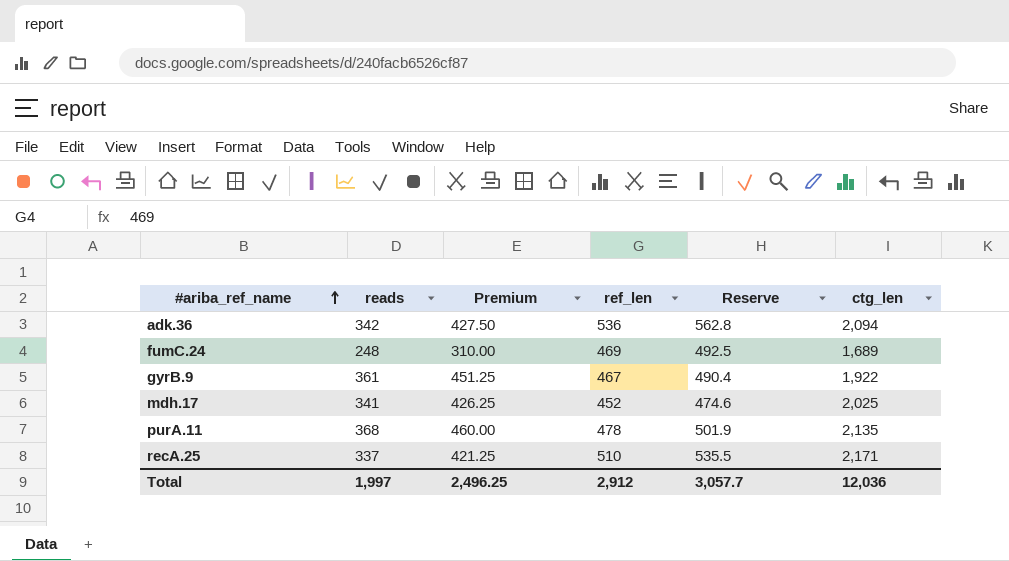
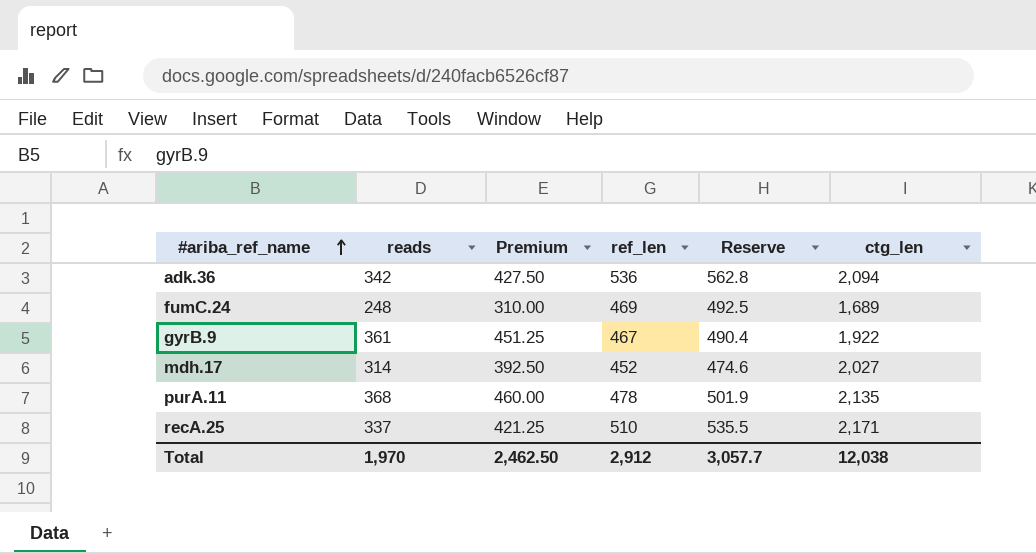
mdh.17 | reads: 341 -> 314
mdh.17 | Premium: 426.25 -> 392.50
mdh.17 | ctg_len: 2,025 -> 2,027
Total | reads: 1,997 -> 1,970
Total | Premium: 2,496.25 -> 2,462.50
Total | ctg_len: 12,036 -> 12,038

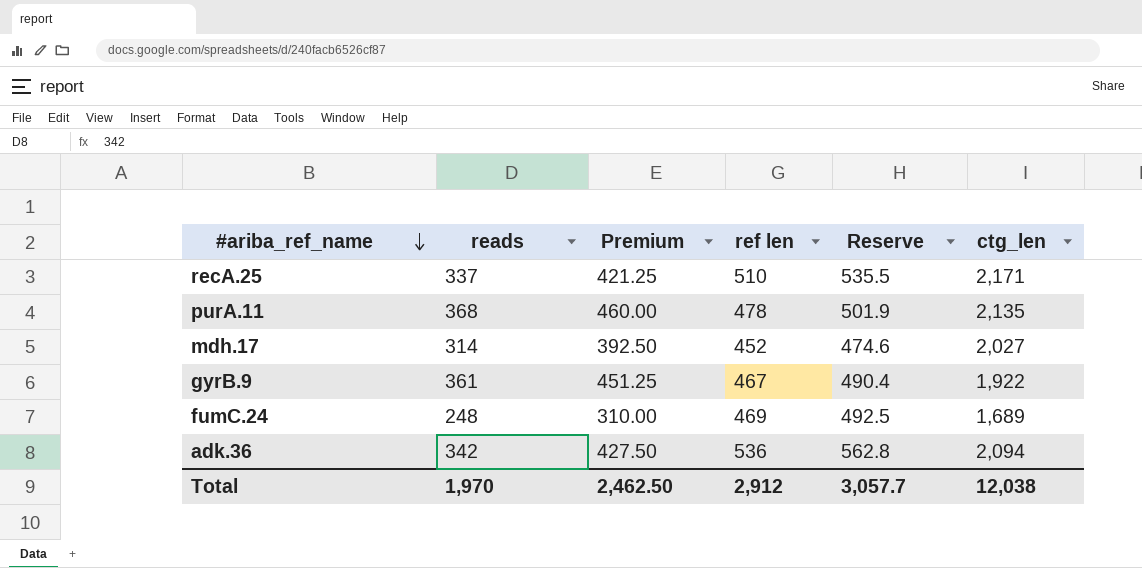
row order: #ariba_ref_name ascending -> #ariba_ref_name descending
column name: ref_len -> ref len

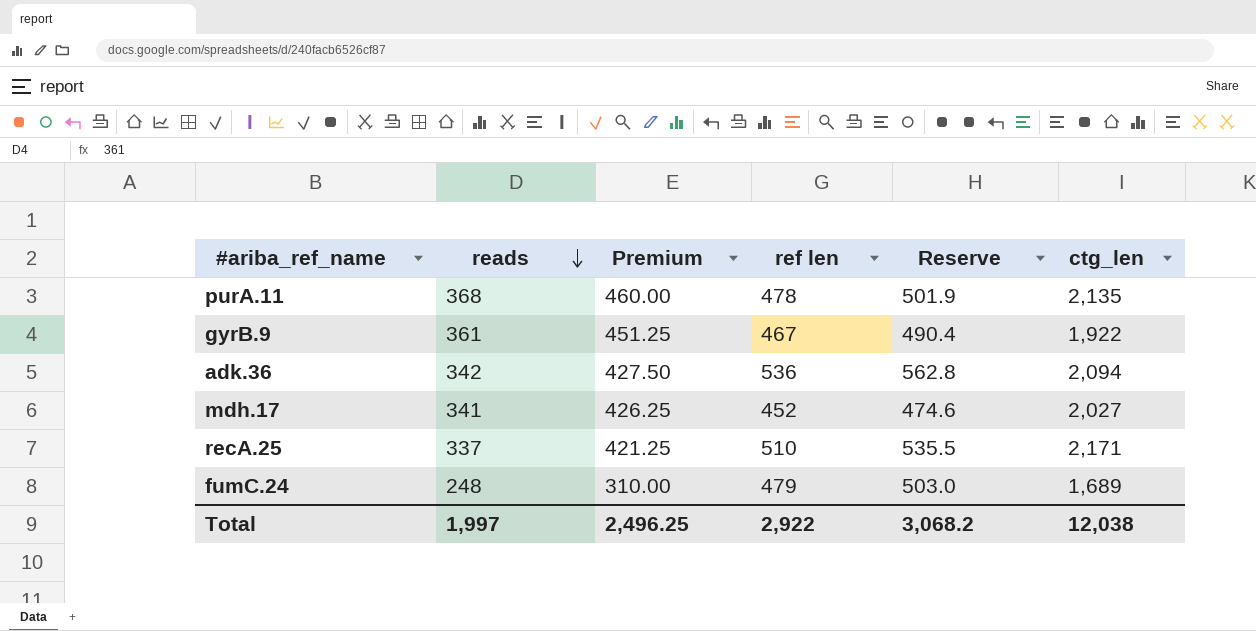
row order: #ariba_ref_name descending -> reads descending
mdh.17 | reads: 314 -> 341
mdh.17 | Premium: 392.50 -> 426.25
fumC.24 | ref len: 469 -> 479
fumC.24 | Reserve: 492.5 -> 503.0
Total | reads: 1,970 -> 1,997
Total | Premium: 2,462.50 -> 2,496.25
Total | ref len: 2,912 -> 2,922
Total | Reserve: 3,057.7 -> 3,068.2

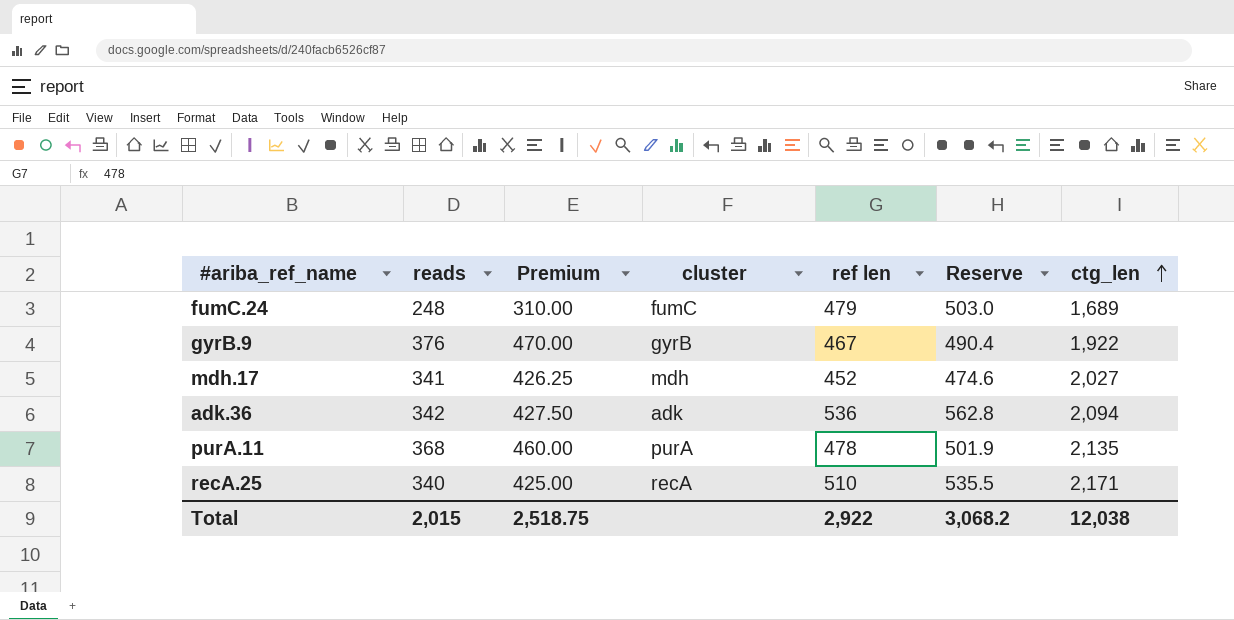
row order: reads descending -> ctg_len ascending
column cluster | position: none -> 4
gyrB.9 | reads: 361 -> 376
gyrB.9 | Premium: 451.25 -> 470.00
recA.25 | reads: 337 -> 340
recA.25 | Premium: 421.25 -> 425.00
Total | reads: 1,997 -> 2,015
Total | Premium: 2,496.25 -> 2,518.75

